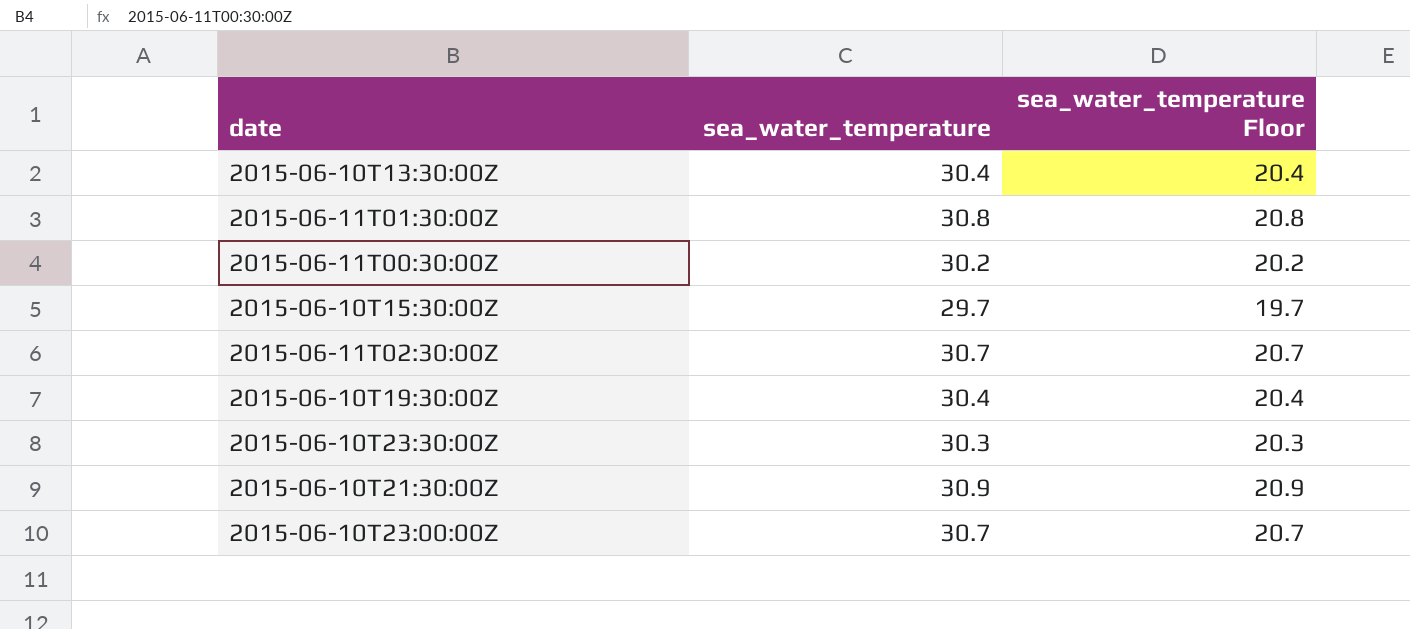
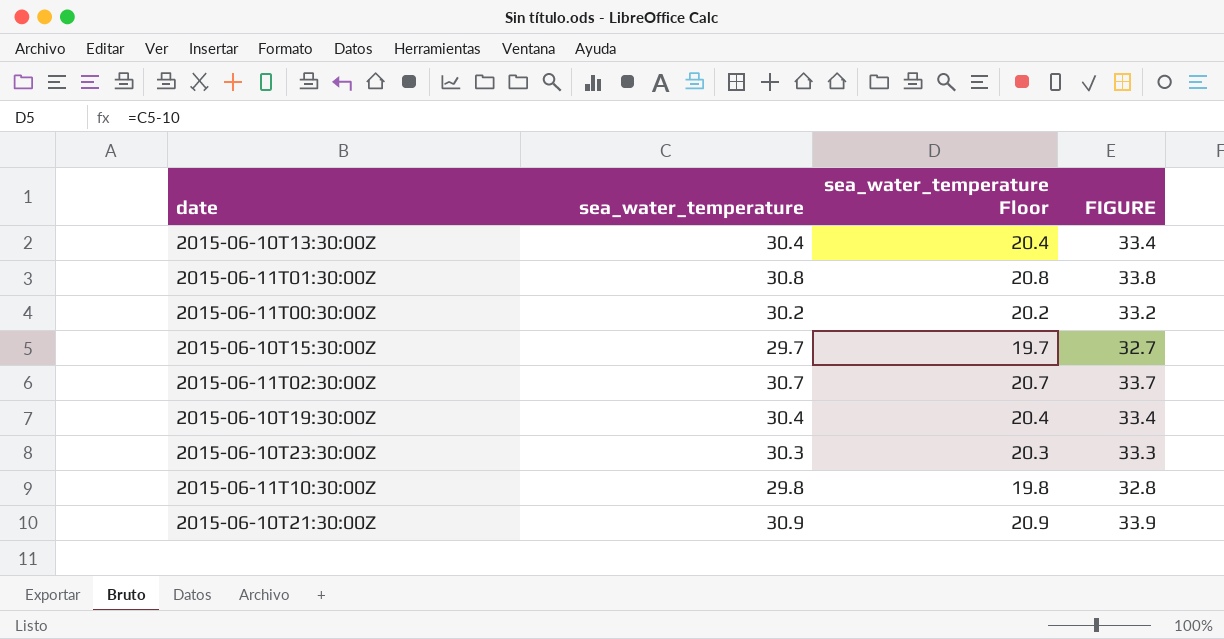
column FIGURE | formula: none -> [sea_water_temperature] + 3
row 2015-06-10T23:00:00Z: 30.7 | 20.7 -> none
row 2015-06-11T10:30:00Z: none -> 29.8 | 19.8 | 32.8

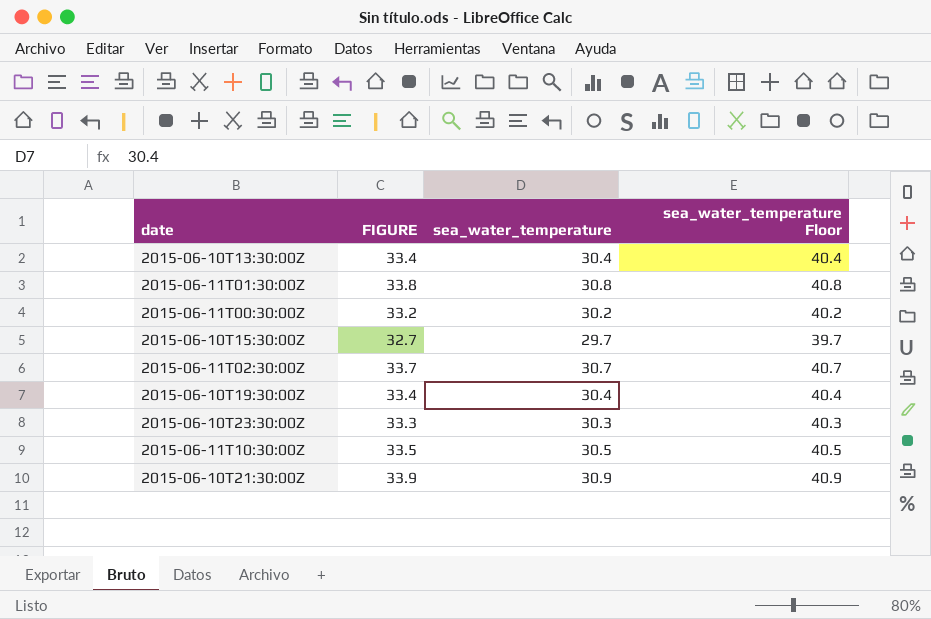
column FIGURE | position: 4 -> 2
column sea_water_temperature Floor | formula: [sea_water_temperature] - 10 -> [sea_water_temperature] + 10
2015-06-11T10:30:00Z | FIGURE: 32.8 -> 33.5
2015-06-11T10:30:00Z | sea_water_temperature: 29.8 -> 30.5

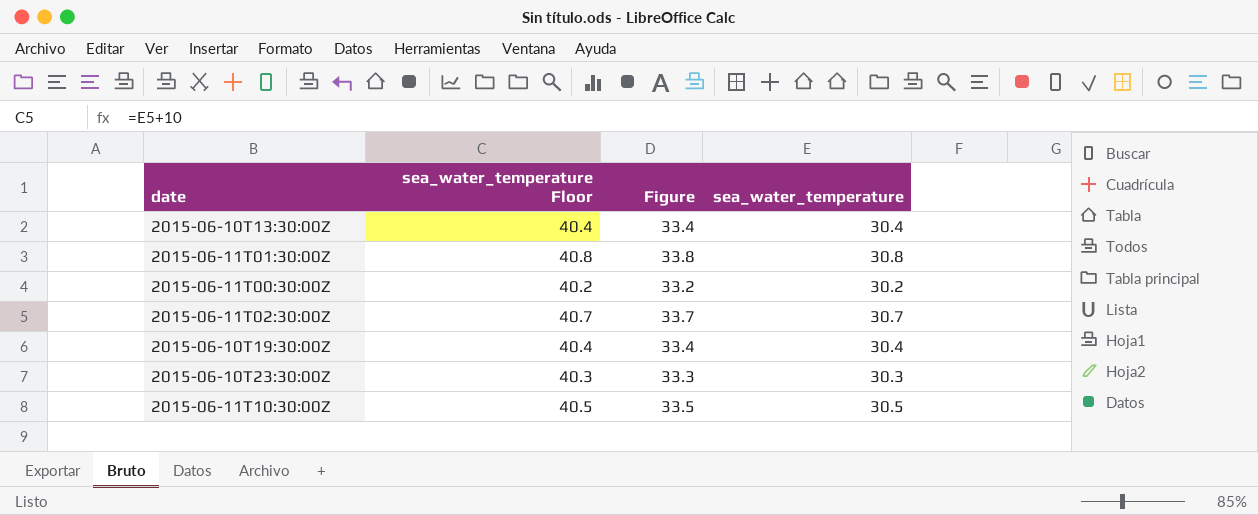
column sea_water_temperature Floor | position: 4 -> 2
column name: FIGURE -> Figure
row 2015-06-10T15:30:00Z: 32.7 | 29.7 | 39.7 -> none
row 2015-06-10T21:30:00Z: 33.9 | 30.9 | 40.9 -> none

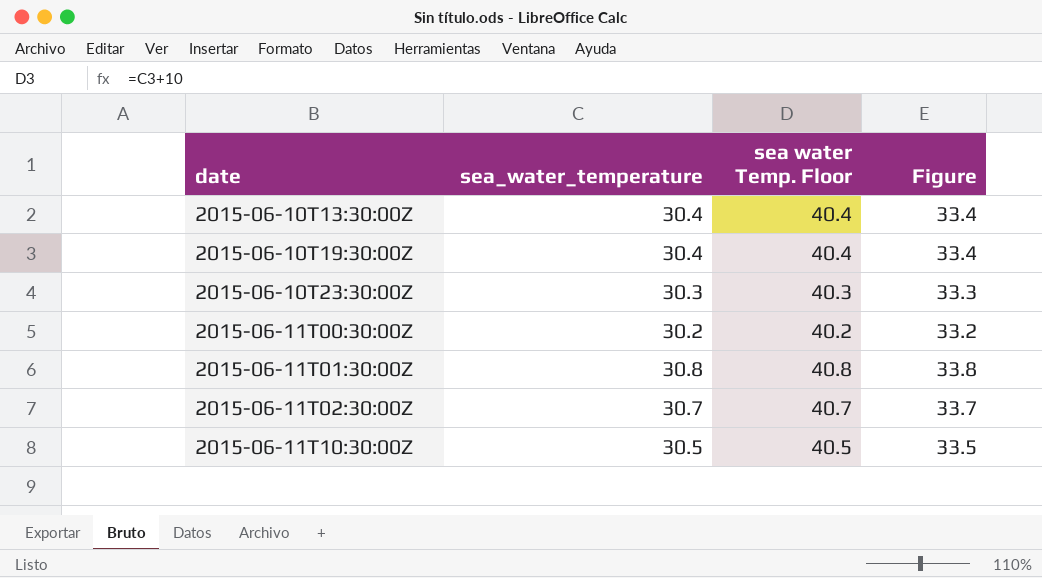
row order: none -> date ascending
column sea_water_temperature | position: 4 -> 2
column name: sea_water_temperature Floor -> sea water Temp. Floor

